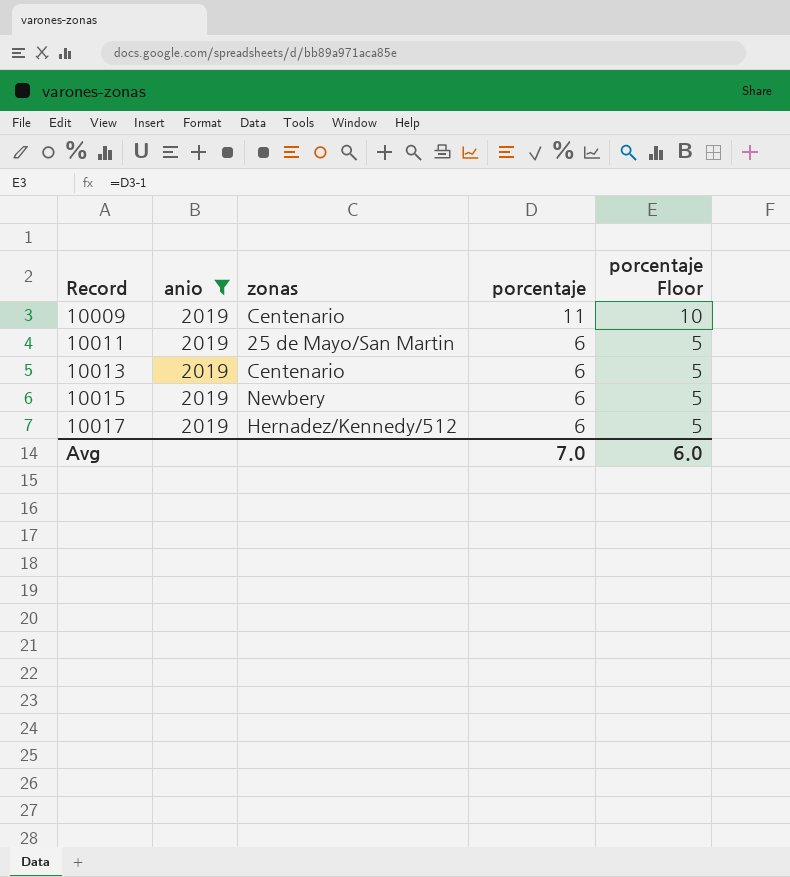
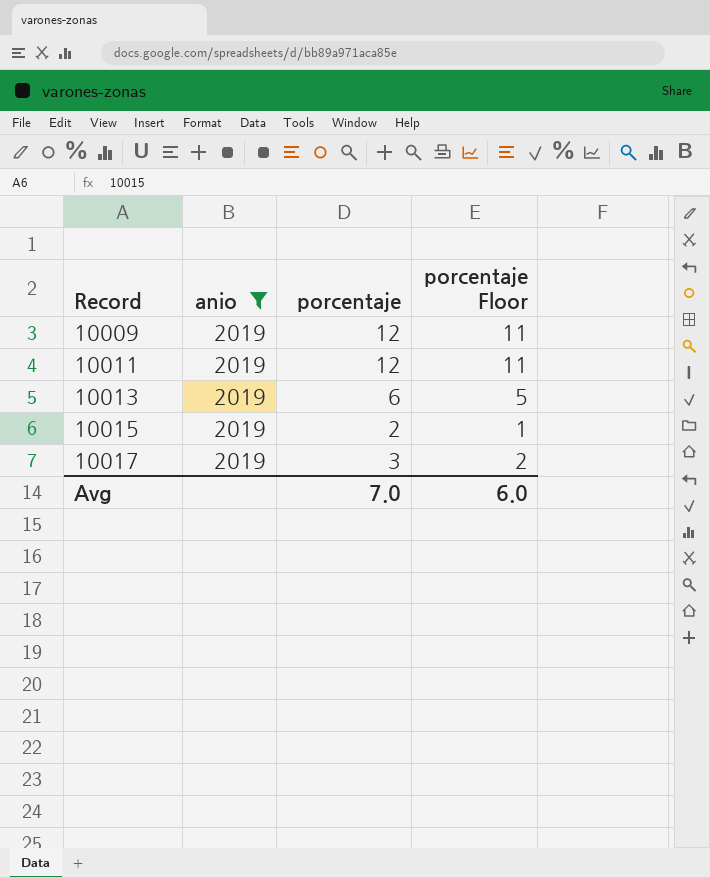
column zonas | position: 3 -> none
10009 | porcentaje: 11 -> 12
10009 | porcentaje Floor: 10 -> 11
10011 | porcentaje: 6 -> 12
10011 | porcentaje Floor: 5 -> 11
10015 | porcentaje: 6 -> 2
10015 | porcentaje Floor: 5 -> 1
10017 | porcentaje: 6 -> 3
10017 | porcentaje Floor: 5 -> 2

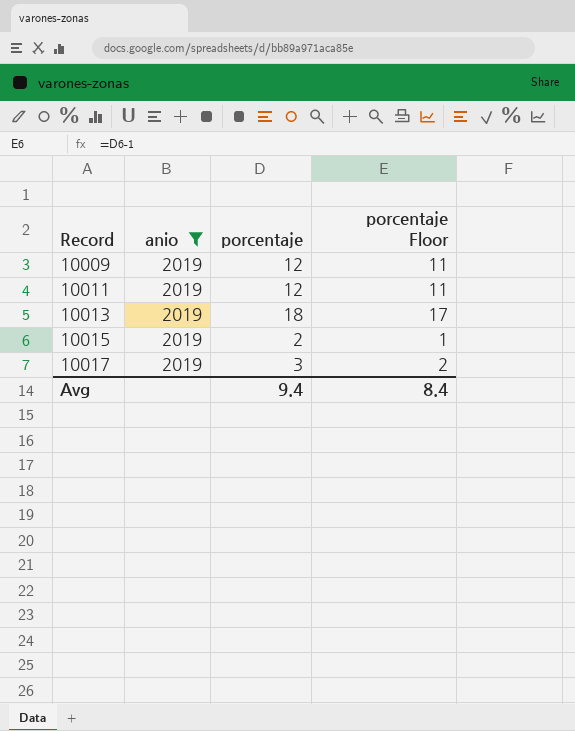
10013 | porcentaje: 6 -> 18
10013 | porcentaje Floor: 5 -> 17
Avg | porcentaje: 7.0 -> 9.4
Avg | porcentaje Floor: 6.0 -> 8.4

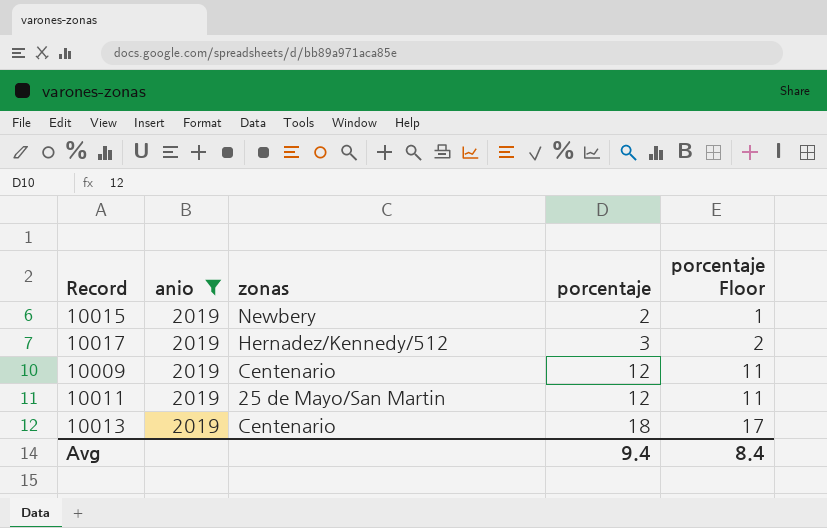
row order: Record ascending -> porcentaje ascending
column zonas | position: none -> 3

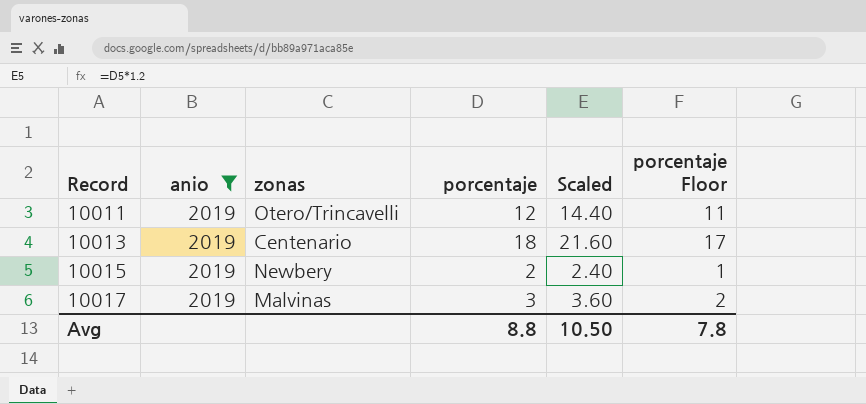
row order: porcentaje ascending -> Record ascending
column Scaled | formula: none -> [porcentaje] * 1.2
row 10009: 2019 | Centenario | 12 | 11 -> none
10011 | zonas: 25 de Mayo/San Martin -> Otero/Trincavelli
10017 | zonas: Hernadez/Kennedy/512 -> Malvinas
Avg | porcentaje: 9.4 -> 8.8
Avg | porcentaje Floor: 8.4 -> 7.8

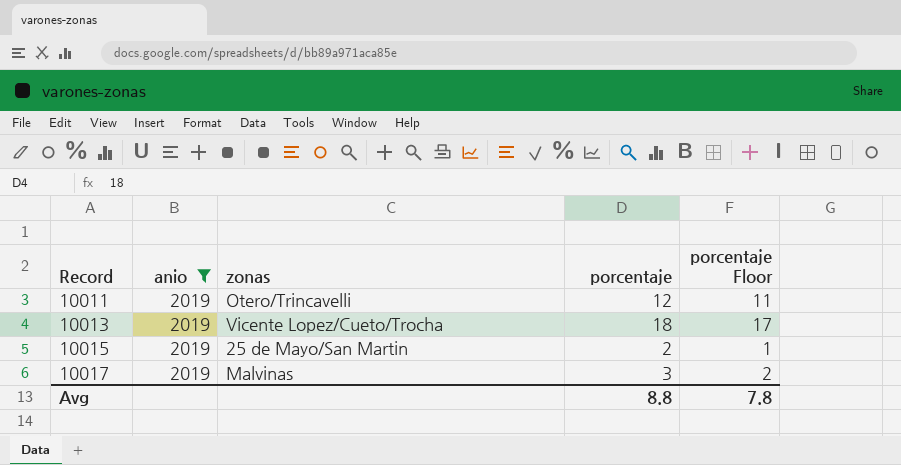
column Scaled | formula: [porcentaje] * 1.2 -> none
10013 | zonas: Centenario -> Vicente Lopez/Cueto/Trocha
10015 | zonas: Newbery -> 25 de Mayo/San Martin

